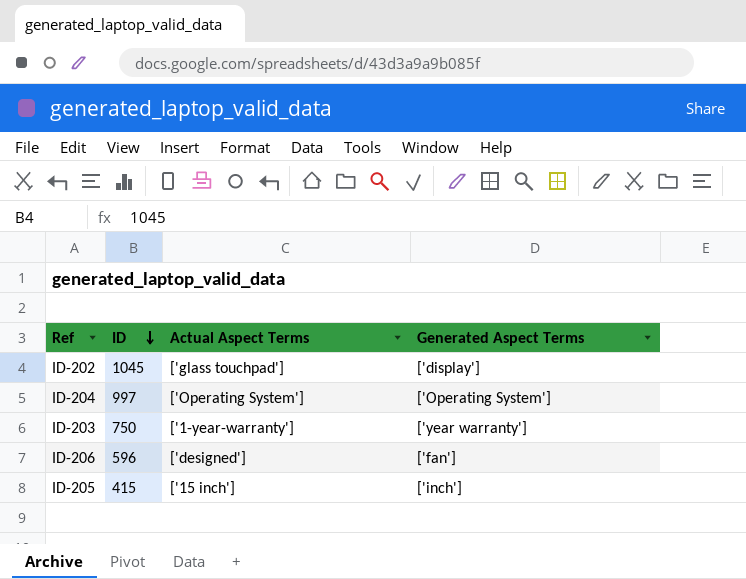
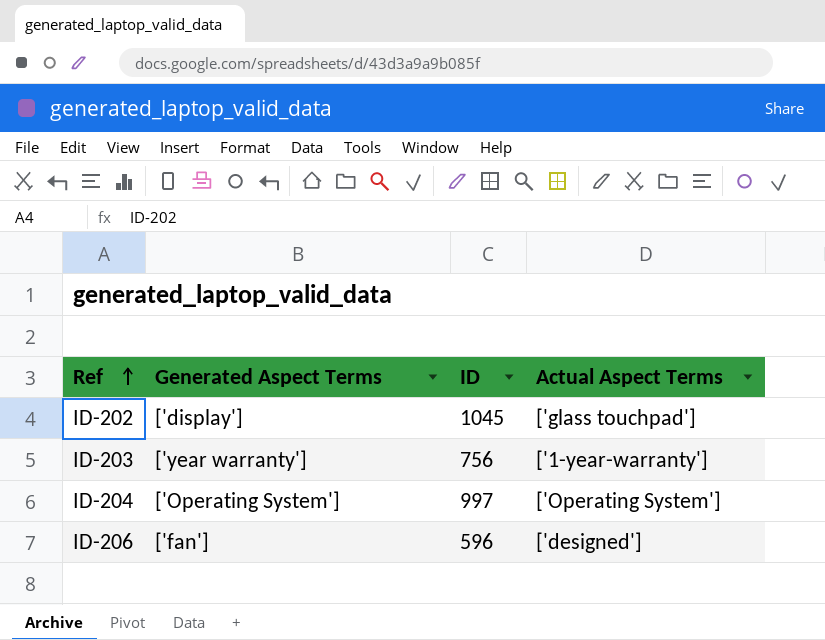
row order: ID descending -> Ref ascending
column Generated Aspect Terms | position: 4 -> 2
row ID-205: 415 | ['15 inch'] | ['inch'] -> none
ID-203 | ID: 750 -> 756

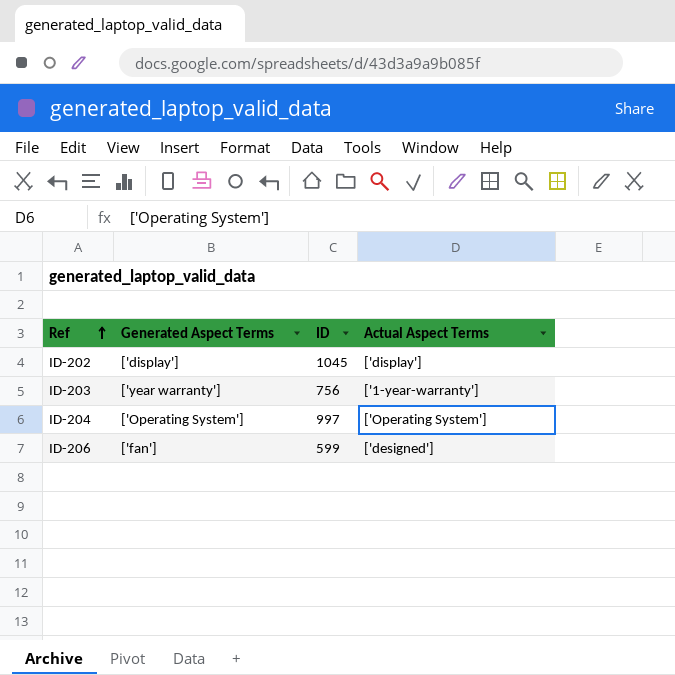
ID-202 | Actual Aspect Terms: ['glass touchpad'] -> ['display']
ID-206 | ID: 596 -> 599

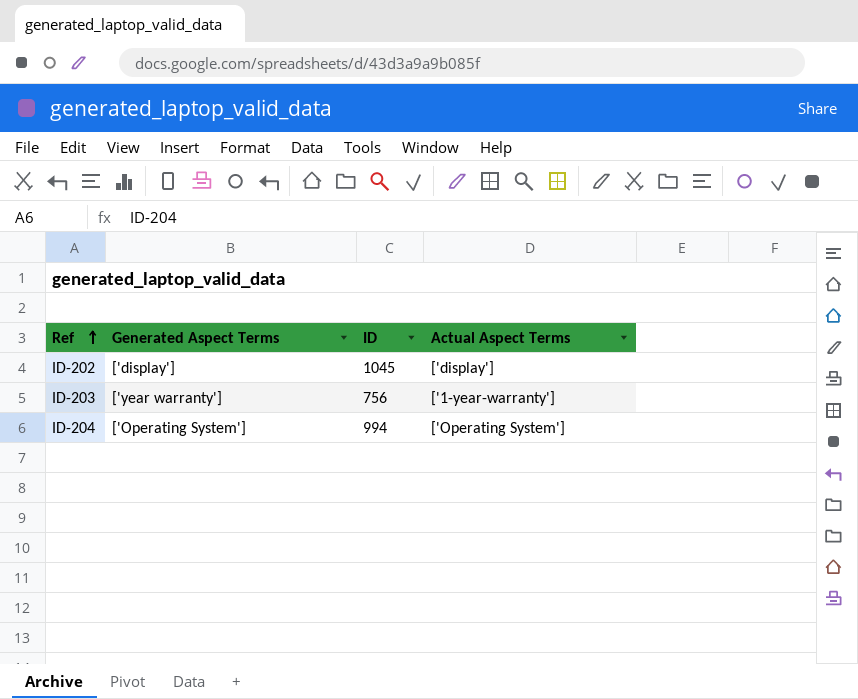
row ID-206: ['fan'] | 599 | ['designed'] -> none
ID-204 | ID: 997 -> 994

